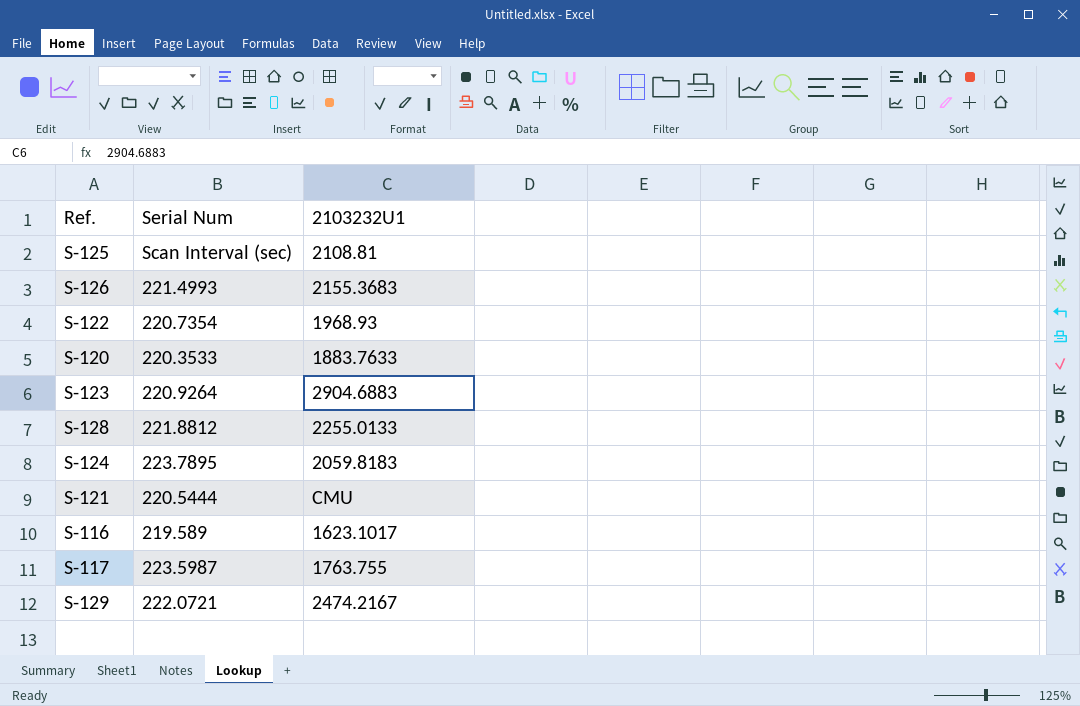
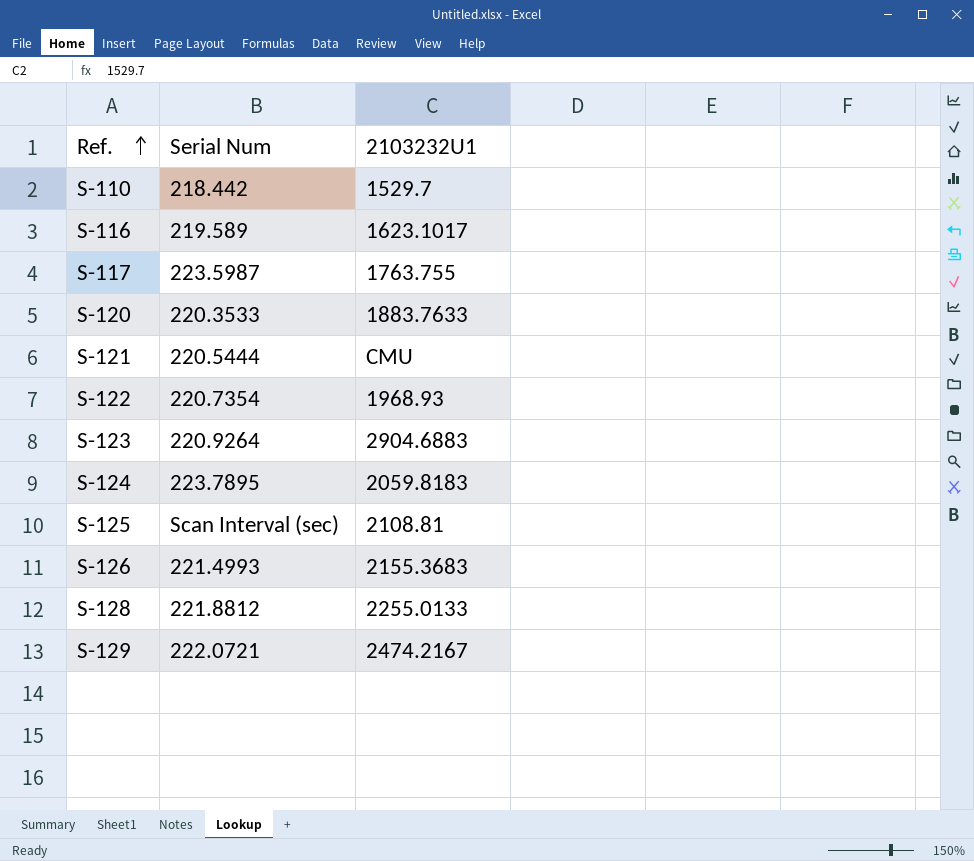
row order: none -> Ref. ascending
row S-110: none -> 218.442 | 1529.7

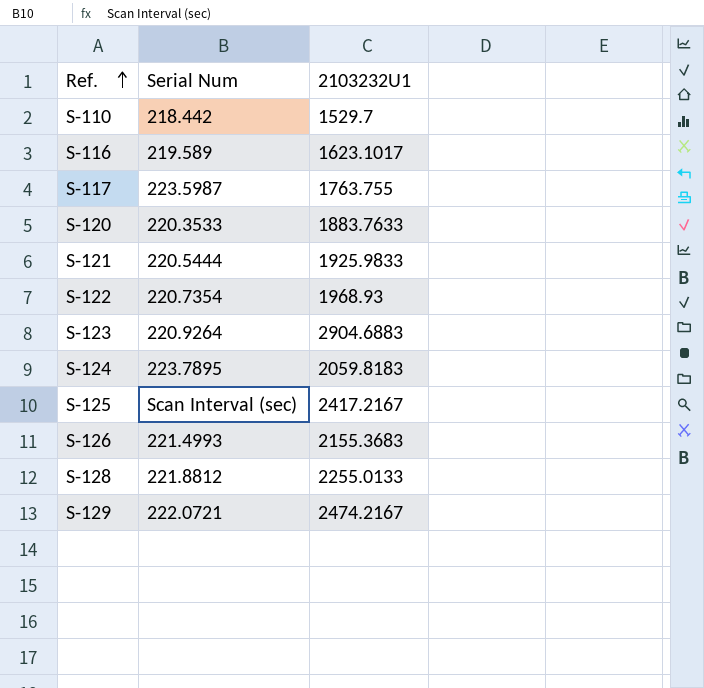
S-121 | 2103232U1: CMU -> 1925.9833
S-125 | 2103232U1: 2108.81 -> 2417.2167

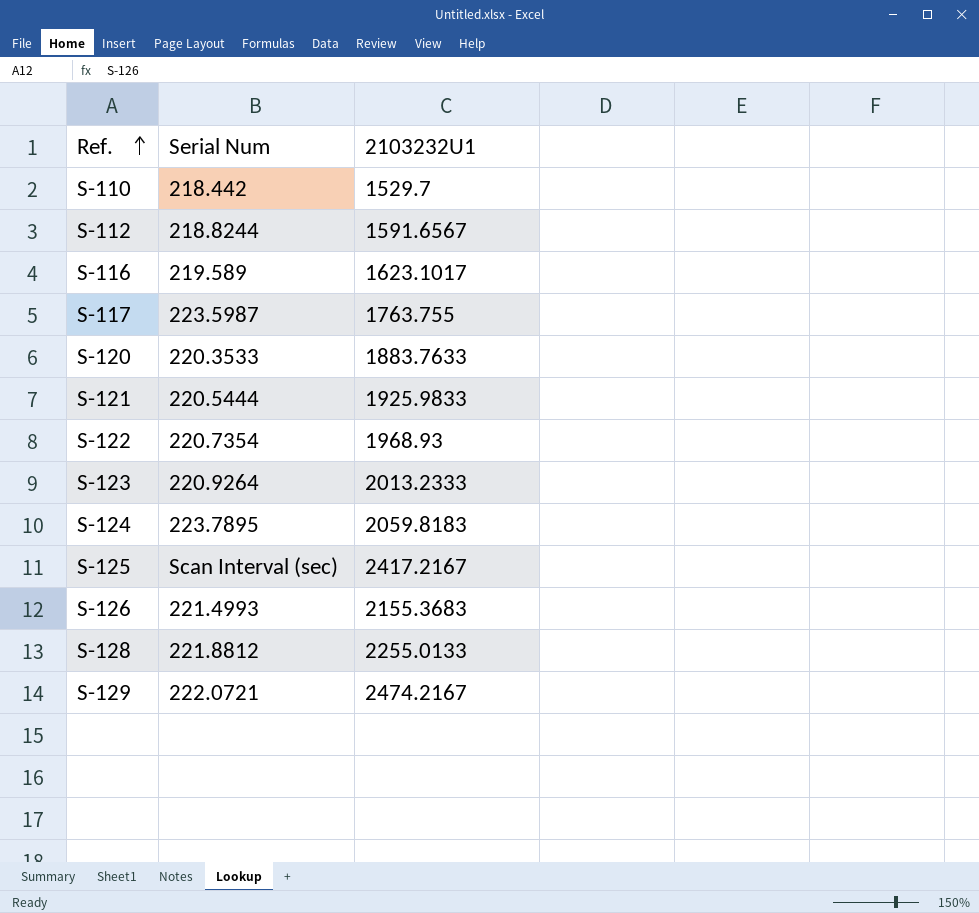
row S-112: none -> 218.8244 | 1591.6567
S-123 | 2103232U1: 2904.6883 -> 2013.2333

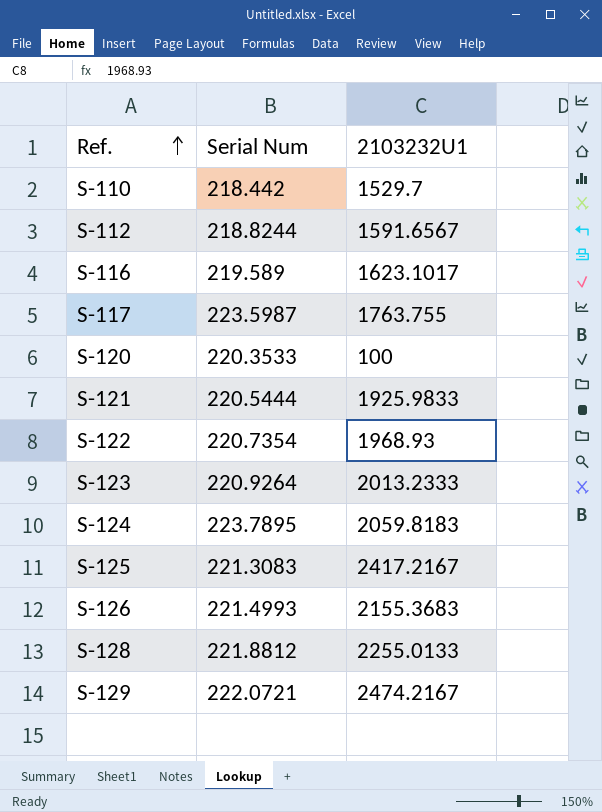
S-120 | 2103232U1: 1883.7633 -> 100
S-125 | Serial Num: Scan Interval (sec) -> 221.3083

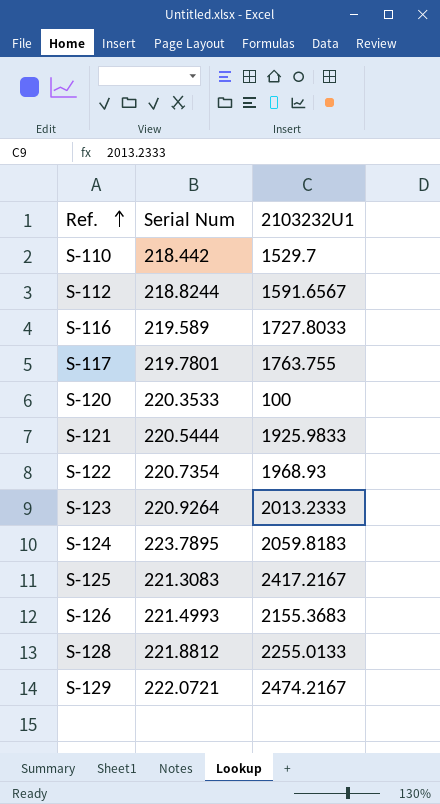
S-116 | 2103232U1: 1623.1017 -> 1727.8033
S-117 | Serial Num: 223.5987 -> 219.7801

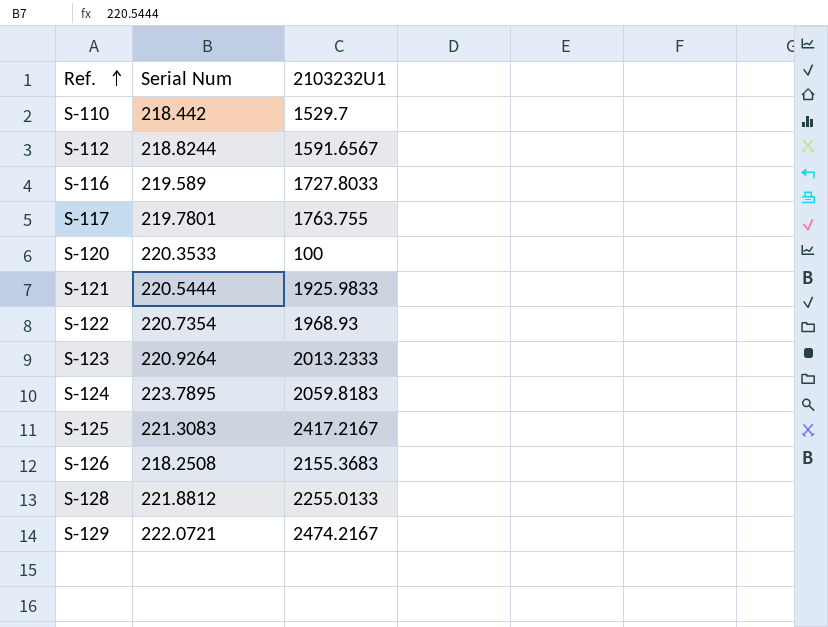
S-126 | Serial Num: 221.4993 -> 218.2508

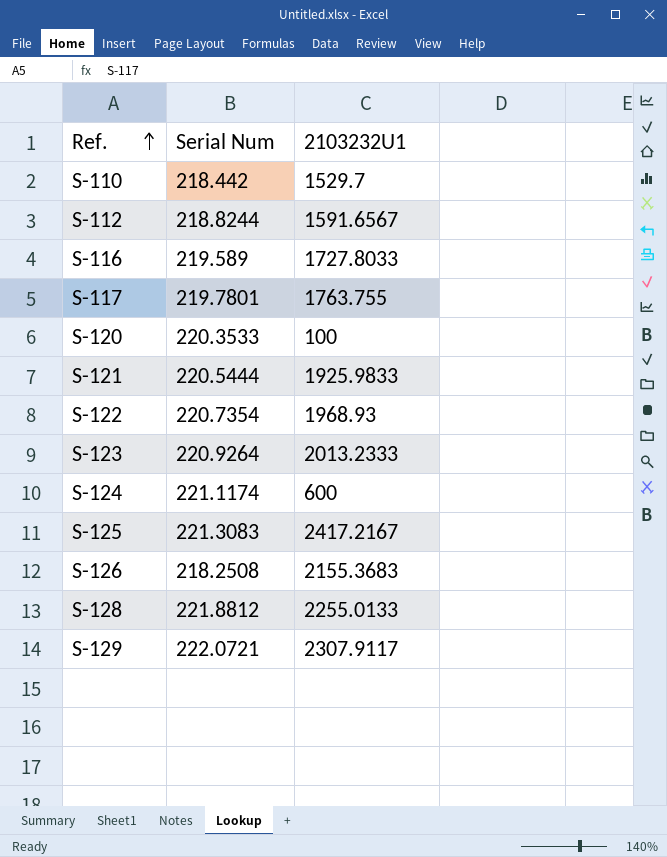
S-124 | Serial Num: 223.7895 -> 221.1174
S-124 | 2103232U1: 2059.8183 -> 600
S-129 | 2103232U1: 2474.2167 -> 2307.9117

